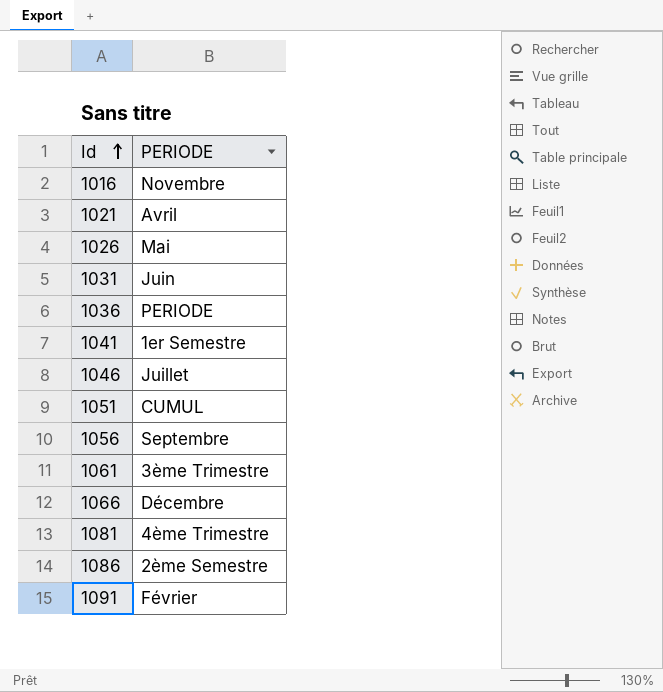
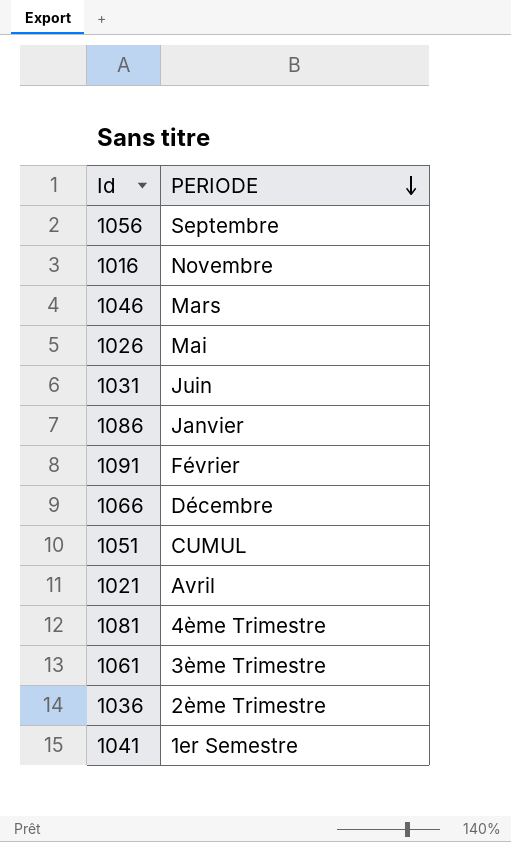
row order: Id ascending -> PERIODE descending
1046 | PERIODE: Juillet -> Mars
1086 | PERIODE: 2ème Semestre -> Janvier
1036 | PERIODE: PERIODE -> 2ème Trimestre

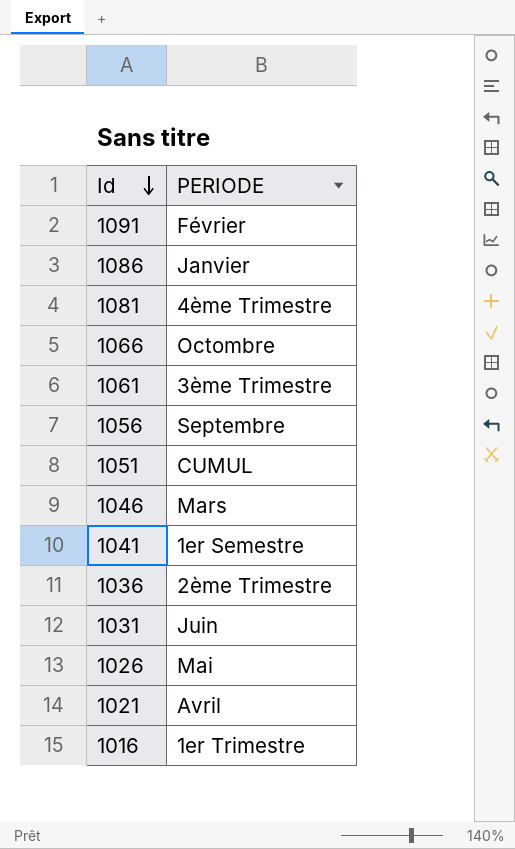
row order: PERIODE descending -> Id descending
1066 | PERIODE: Décembre -> Octombre
1016 | PERIODE: Novembre -> 1er Trimestre

